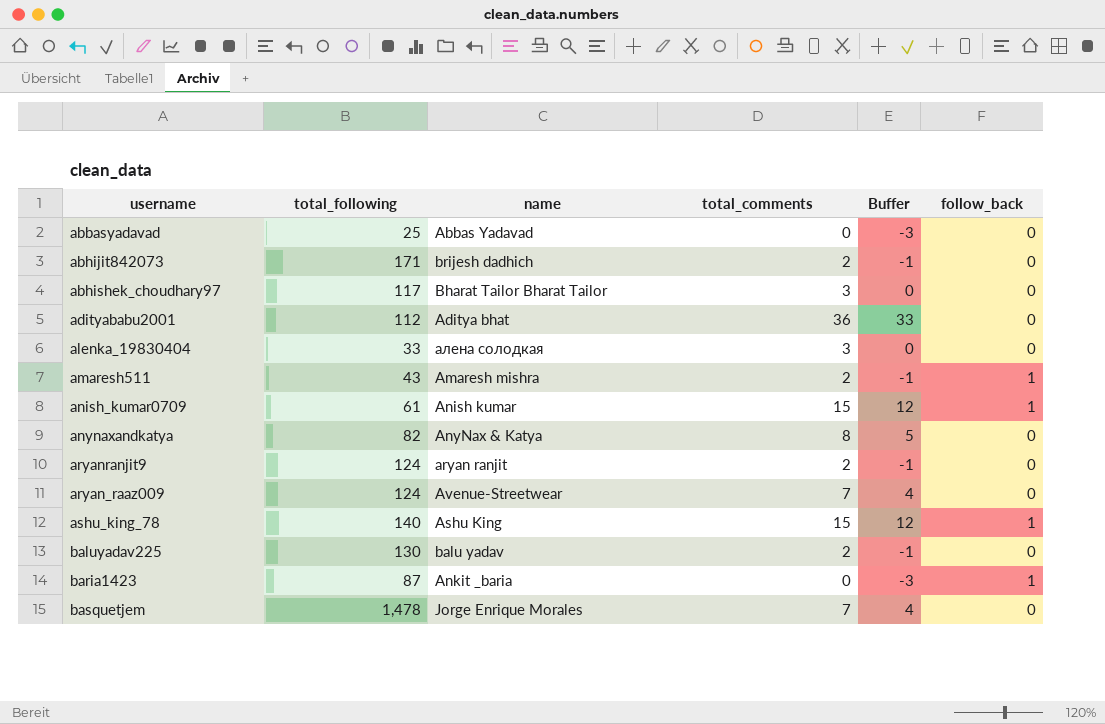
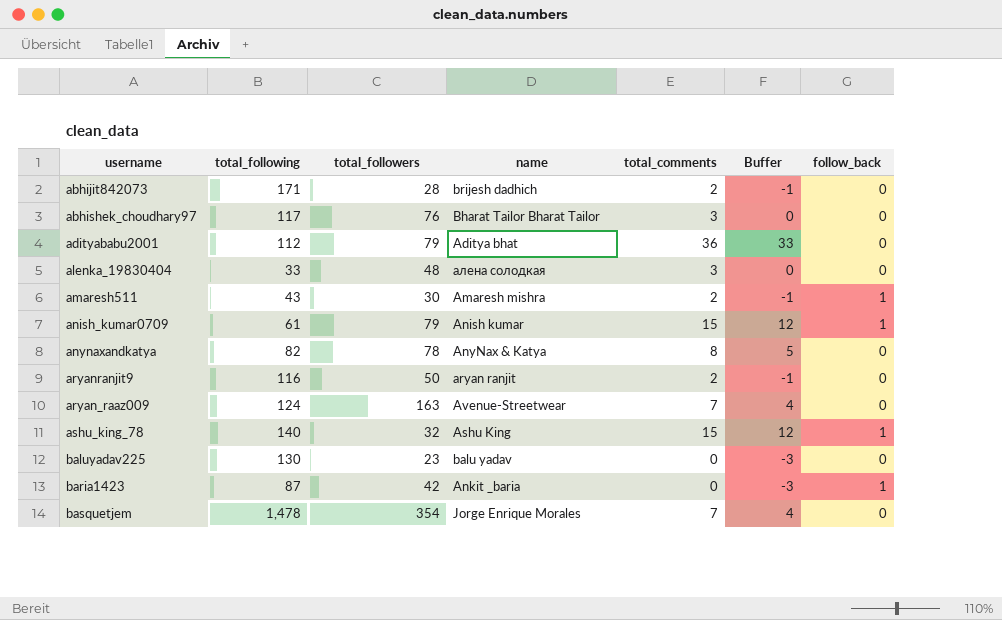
column total_followers | position: none -> 3
row abbasyadavad: 25 | Abbas Yadavad | 0 | -3 | 0 -> none
aryanranjit9 | total_following: 124 -> 116
baluyadav225 | total_comments: 2 -> 0
baluyadav225 | Buffer: -1 -> -3

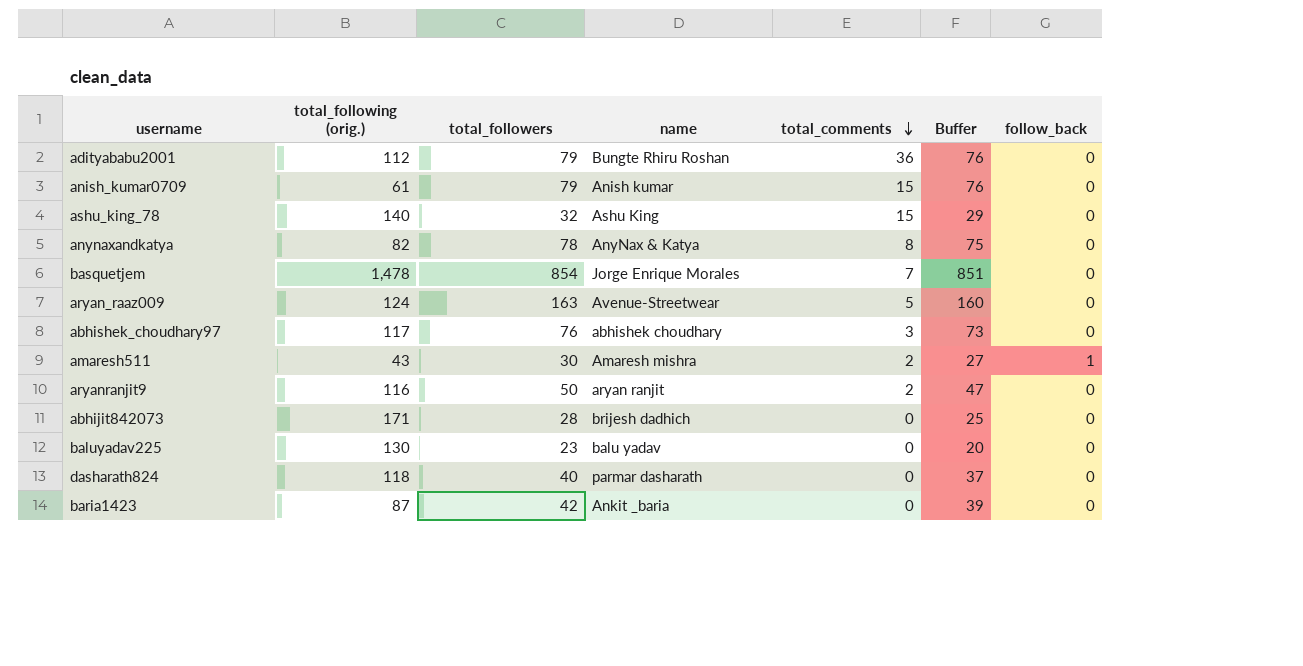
row order: none -> total_comments descending
column name: total_following -> total_following (orig.)
column Buffer | formula: [total_comments] - 3 -> [total_followers] - 3
row alenka_19830404: 33 | 48 | алена солодкая | 3 | 0 | 0 -> none
adityababu2001 | name: Aditya bhat -> Bungte Rhiru Roshan
anish_kumar0709 | follow_back: 1 -> 0
ashu_king_78 | follow_back: 1 -> 0
basquetjem | total_followers: 354 -> 854
aryan_raaz009 | total_comments: 7 -> 5
abhishek_choudhary97 | name: Bharat Tailor Bharat Tailor -> abhishek choudhary
abhijit842073 | total_comments: 2 -> 0
row dasharath824: none -> 118 | 40 | parmar dasharath | 0 | 37 | 0
baria1423 | follow_back: 1 -> 0

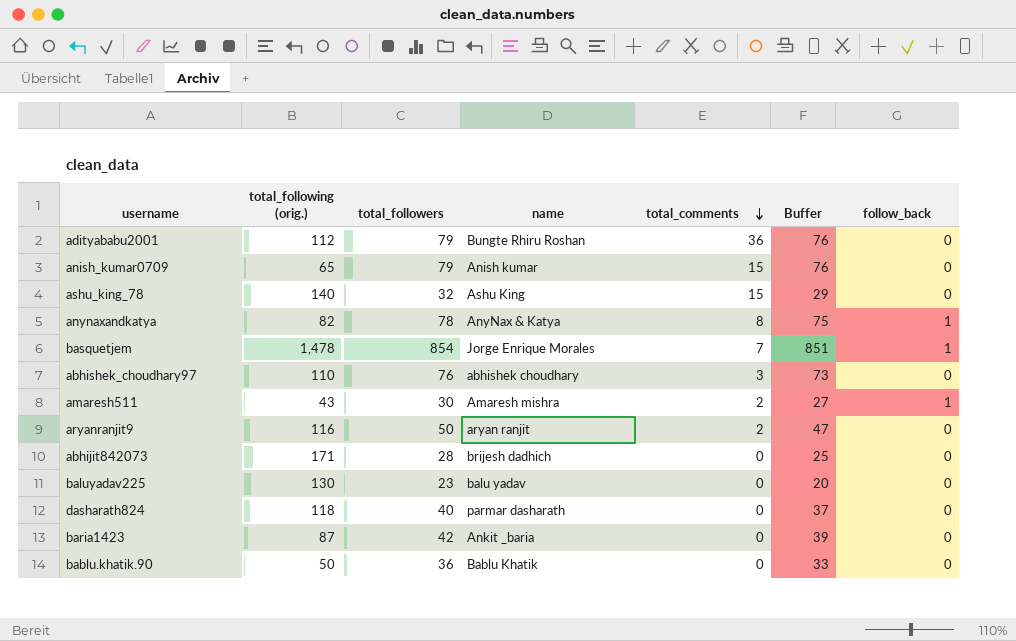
row aryan_raaz009: 124 | 163 | Avenue-Streetwear | 5 | 160 | 0 -> none
anish_kumar0709 | total_following (orig.): 61 -> 65
anynaxandkatya | follow_back: 0 -> 1
basquetjem | follow_back: 0 -> 1
abhishek_choudhary97 | total_following (orig.): 117 -> 110
row bablu.khatik.90: none -> 50 | 36 | Bablu Khatik | 0 | 33 | 0

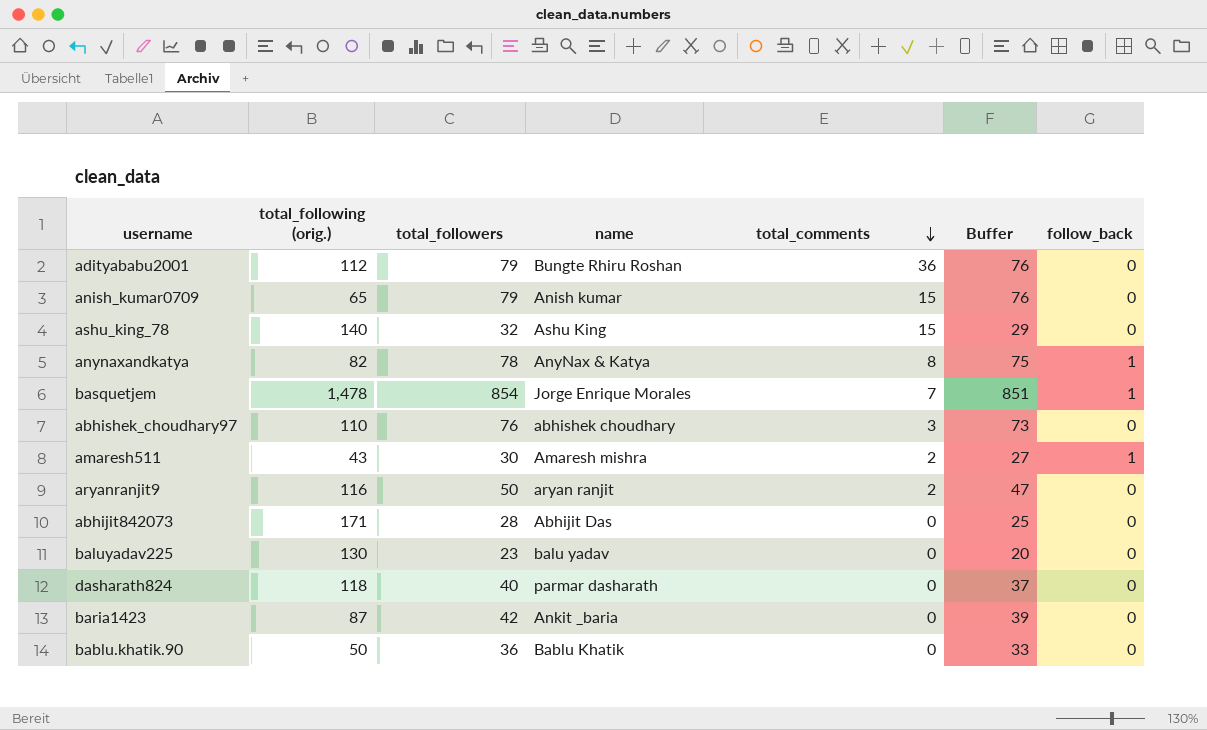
abhijit842073 | name: brijesh dadhich -> Abhijit Das

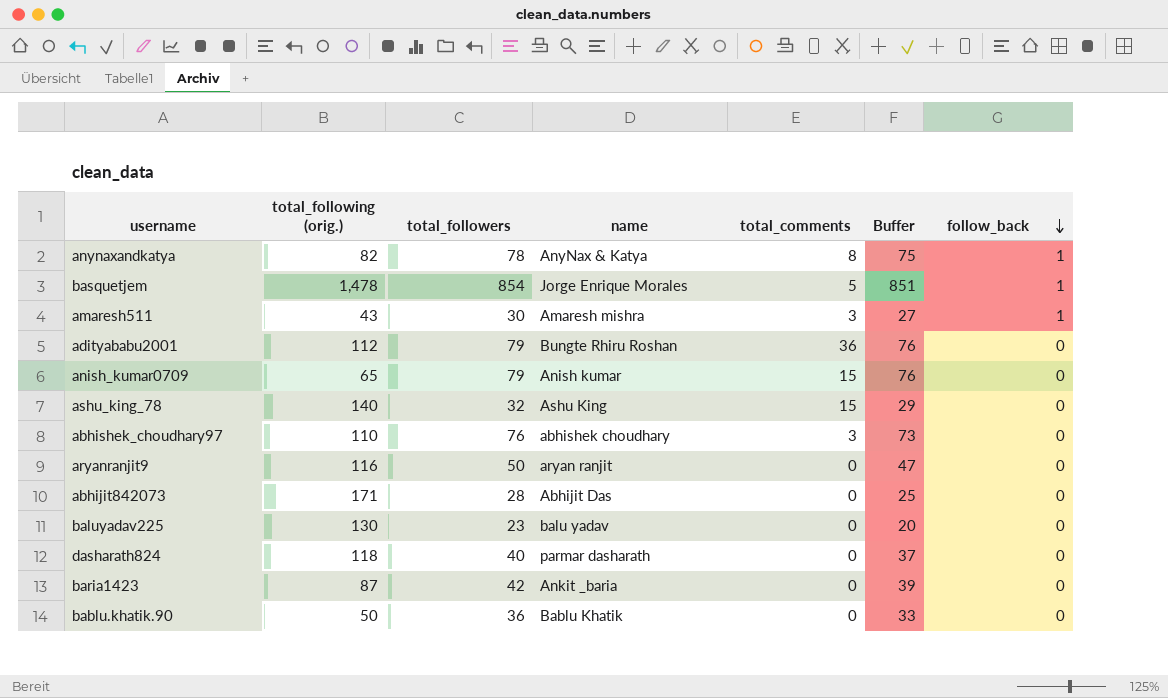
row order: total_comments descending -> follow_back descending
basquetjem | total_comments: 7 -> 5
amaresh511 | total_comments: 2 -> 3
aryanranjit9 | total_comments: 2 -> 0

